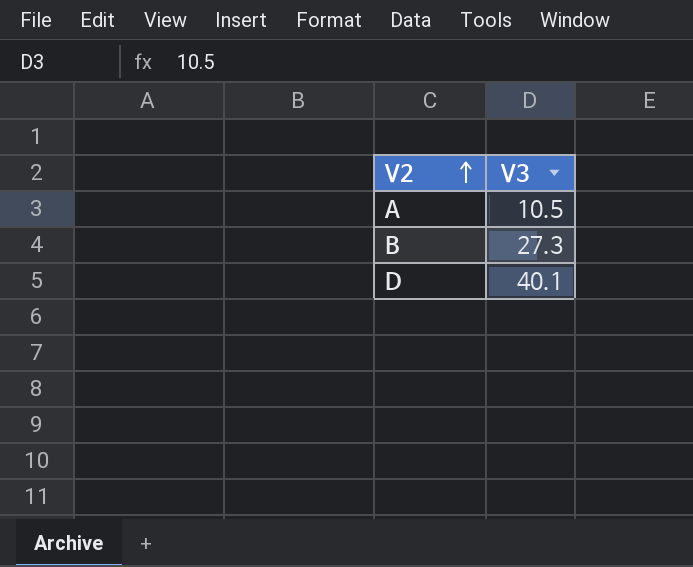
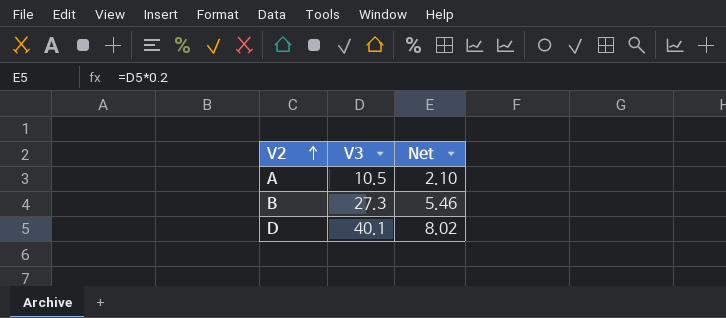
column Net | formula: none -> [V3] * 0.2

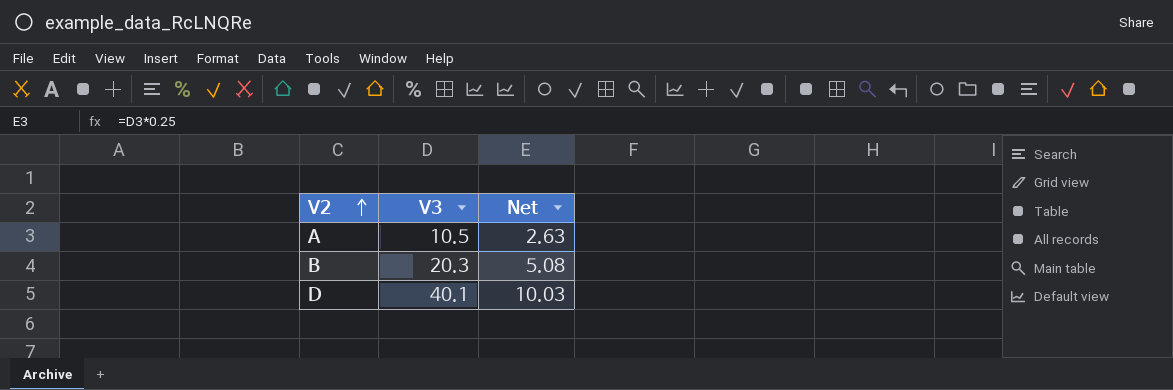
column Net | formula: [V3] * 0.2 -> [V3] * 0.25
B | V3: 27.3 -> 20.3

